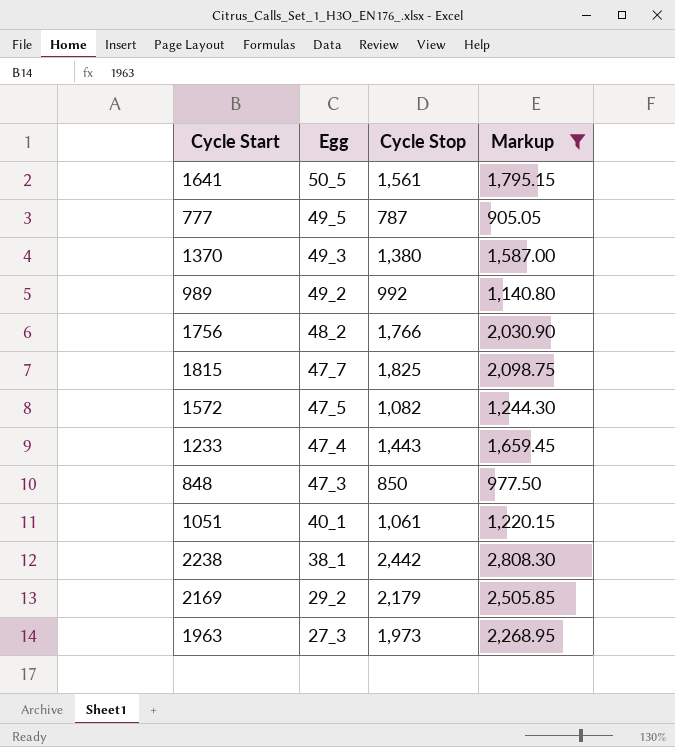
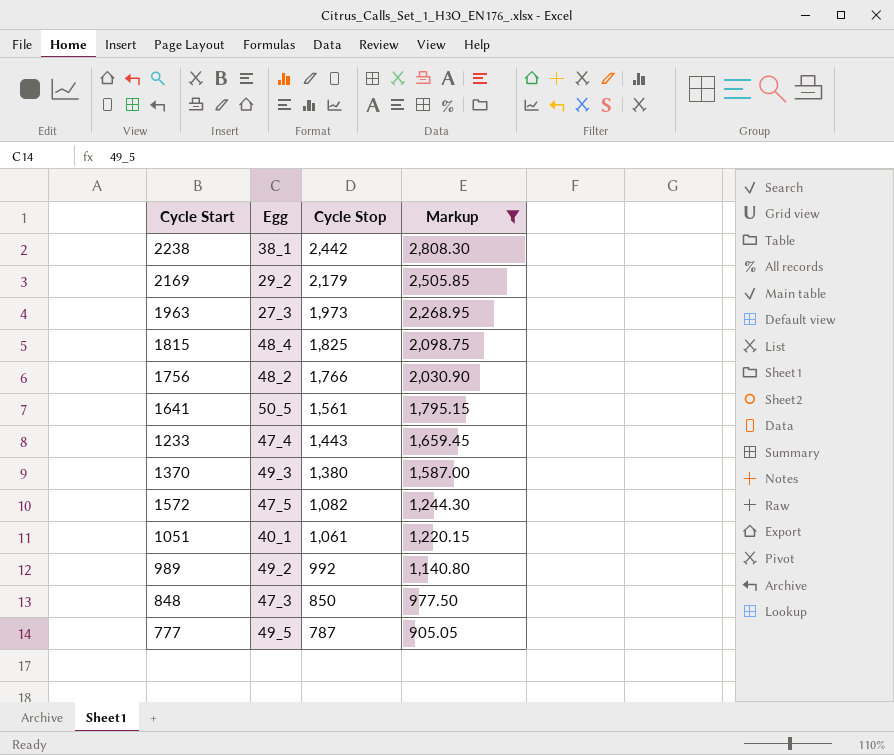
row order: Egg descending -> Cycle Stop descending
1815 | Egg: 47_7 -> 48_4

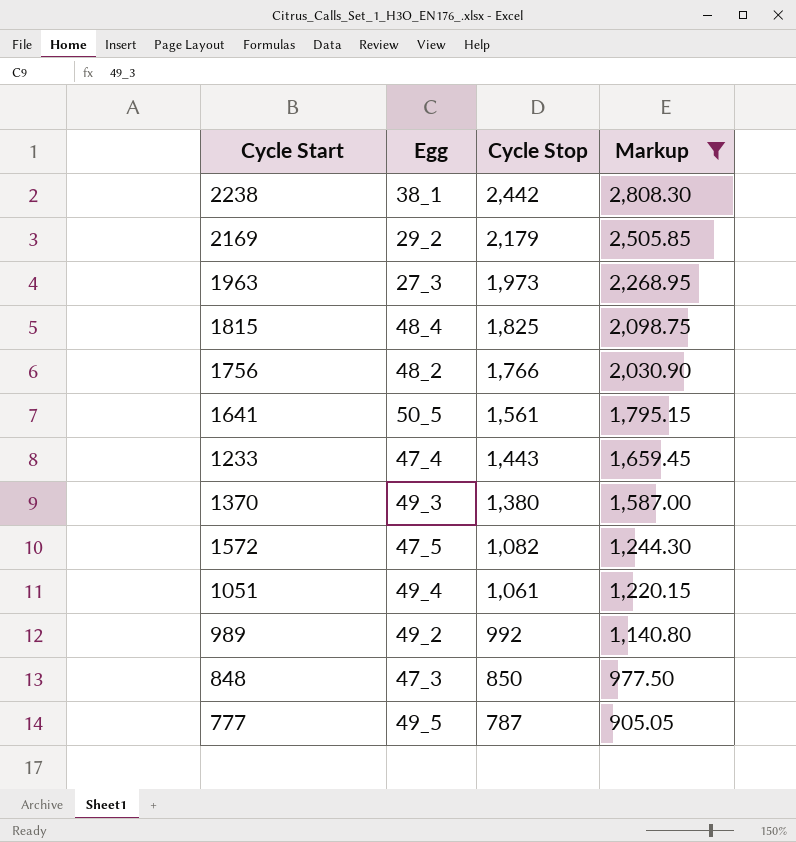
1051 | Egg: 40_1 -> 49_4

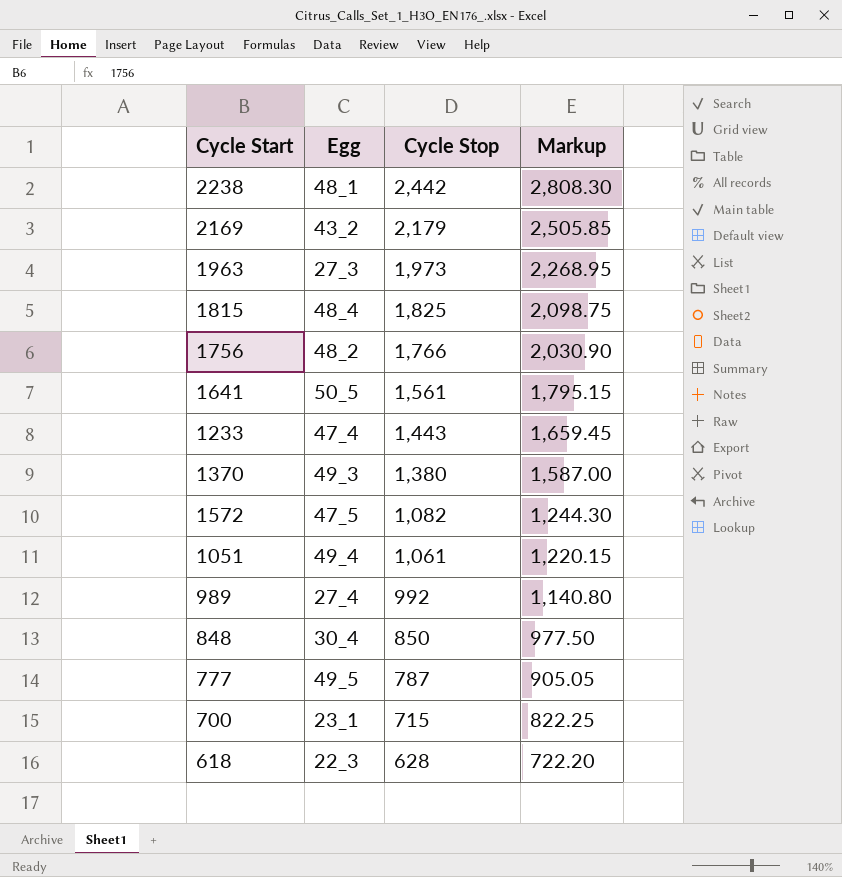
filter: Markup >= 905.05 -> none
2238 | Egg: 38_1 -> 48_1
2169 | Egg: 29_2 -> 43_2
989 | Egg: 49_2 -> 27_4
848 | Egg: 47_3 -> 30_4

